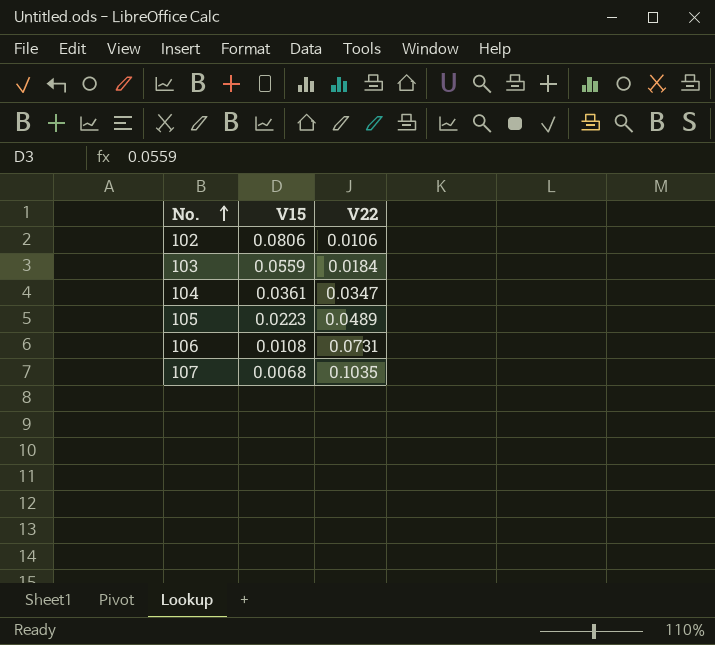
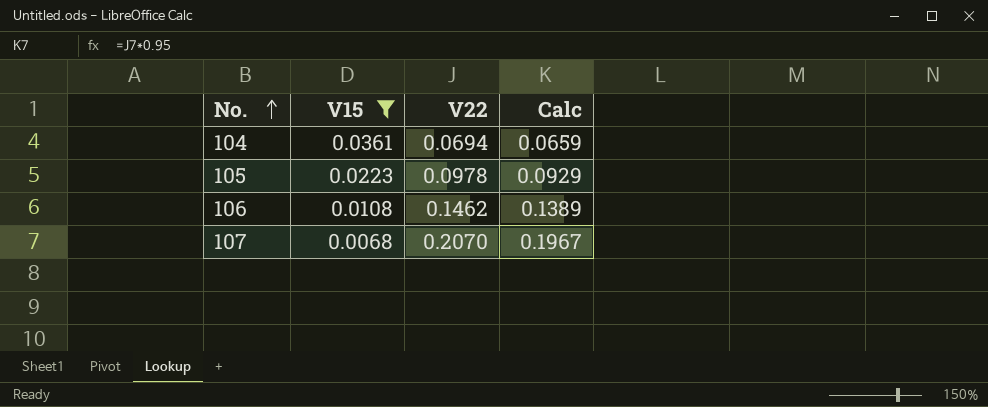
filter: none -> V15 <= 0.0361
column Calc | formula: none -> [V22] * 0.95
104 | V22: 0.0347 -> 0.0694
105 | V22: 0.0489 -> 0.0978
106 | V22: 0.0731 -> 0.1462
107 | V22: 0.1035 -> 0.2070

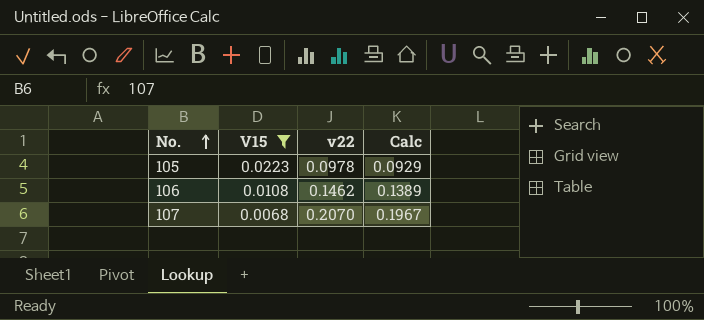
column name: V22 -> v22
row 104: 0.0361 | 0.0694 | 0.0659 -> none

